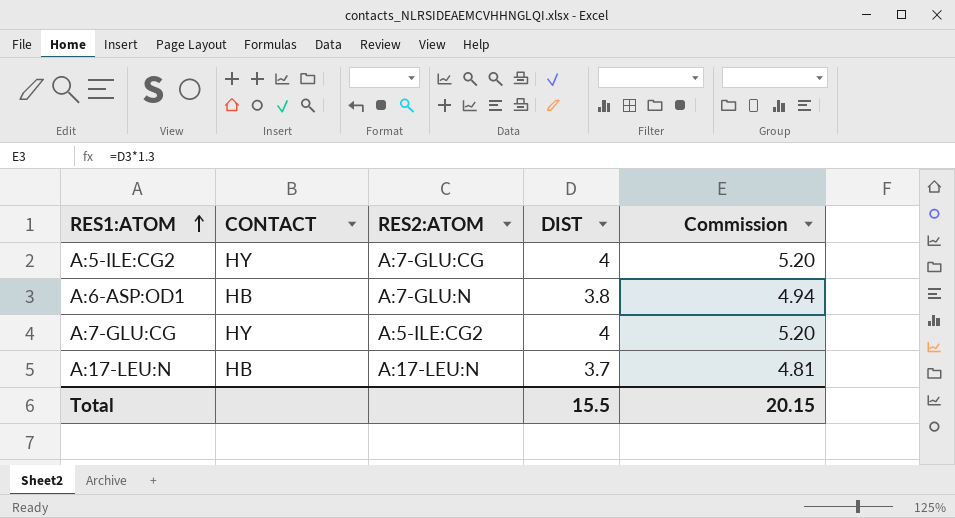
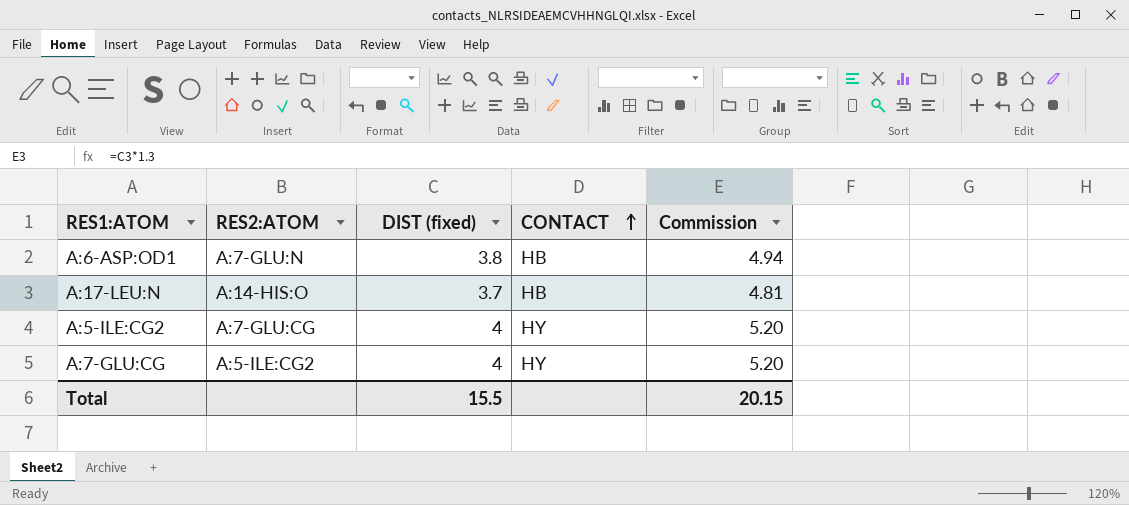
row order: RES1:ATOM ascending -> CONTACT ascending
column name: DIST -> DIST (fixed)
column CONTACT | position: 2 -> 4
A:17-LEU:N | RES2:ATOM: A:17-LEU:N -> A:14-HIS:O

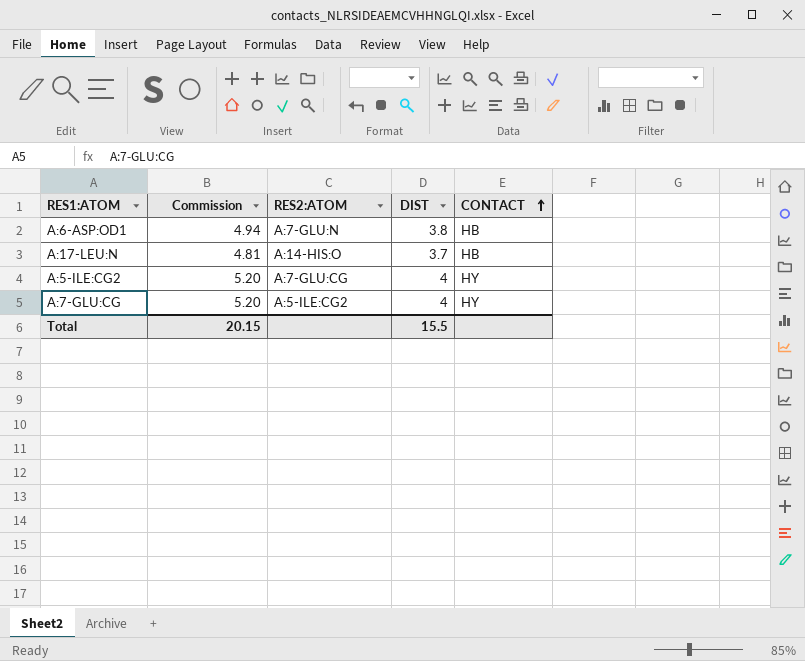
column Commission | position: 5 -> 2
column name: DIST (fixed) -> DIST

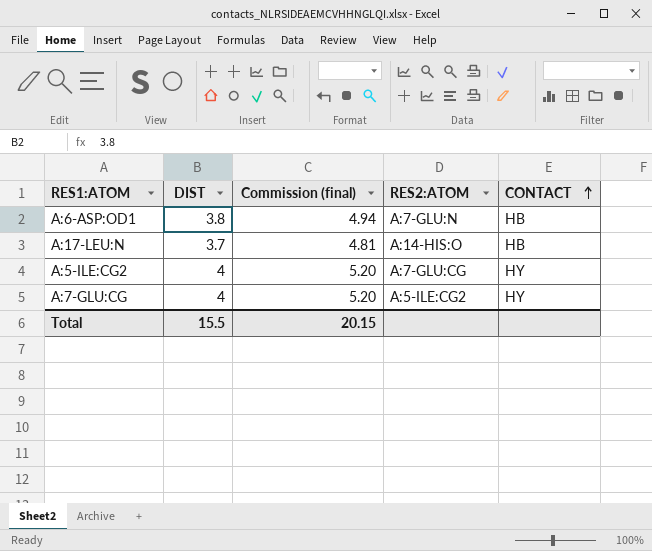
column DIST | position: 4 -> 2
column name: Commission -> Commission (final)

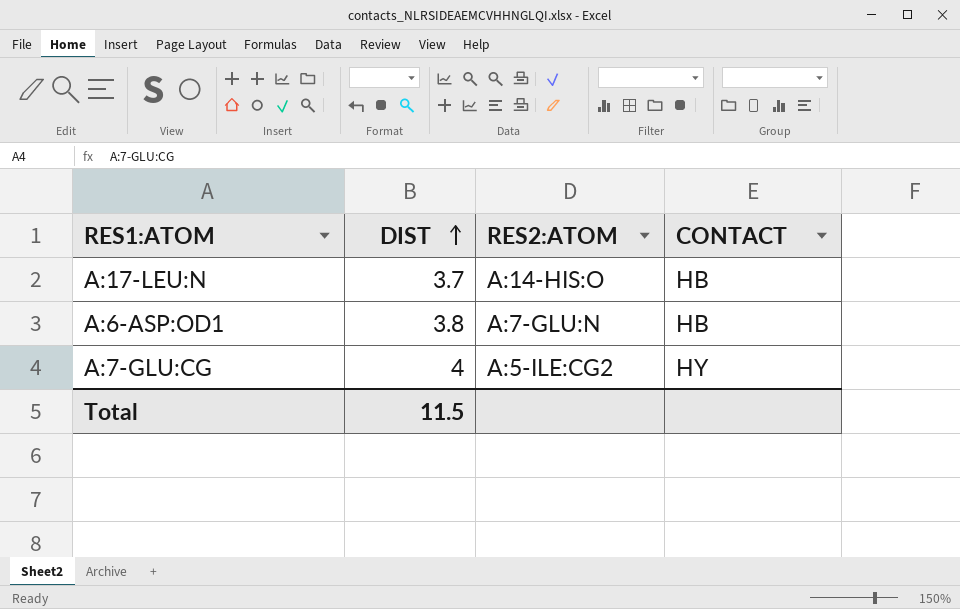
row order: CONTACT ascending -> DIST ascending
column Commission (final) | formula: [DIST] * 1.3 -> none
row A:5-ILE:CG2: 4 | 5.20 | A:7-GLU:CG | HY -> none
Total | DIST: 15.5 -> 11.5

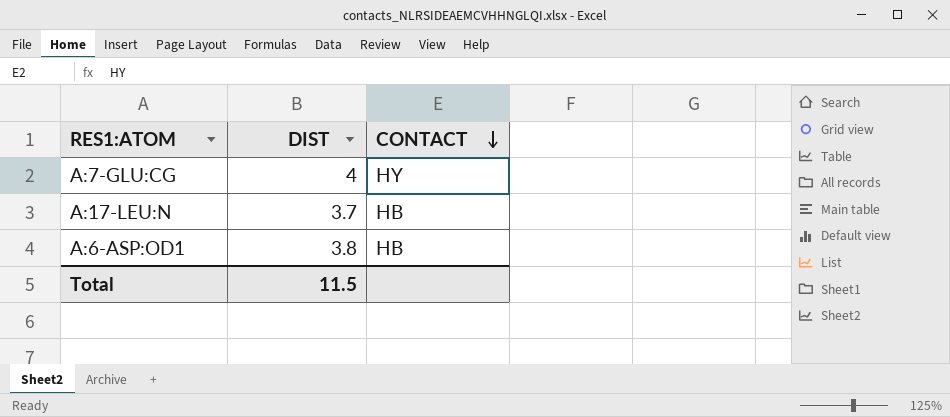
row order: DIST ascending -> CONTACT descending
column RES2:ATOM | position: 3 -> none

